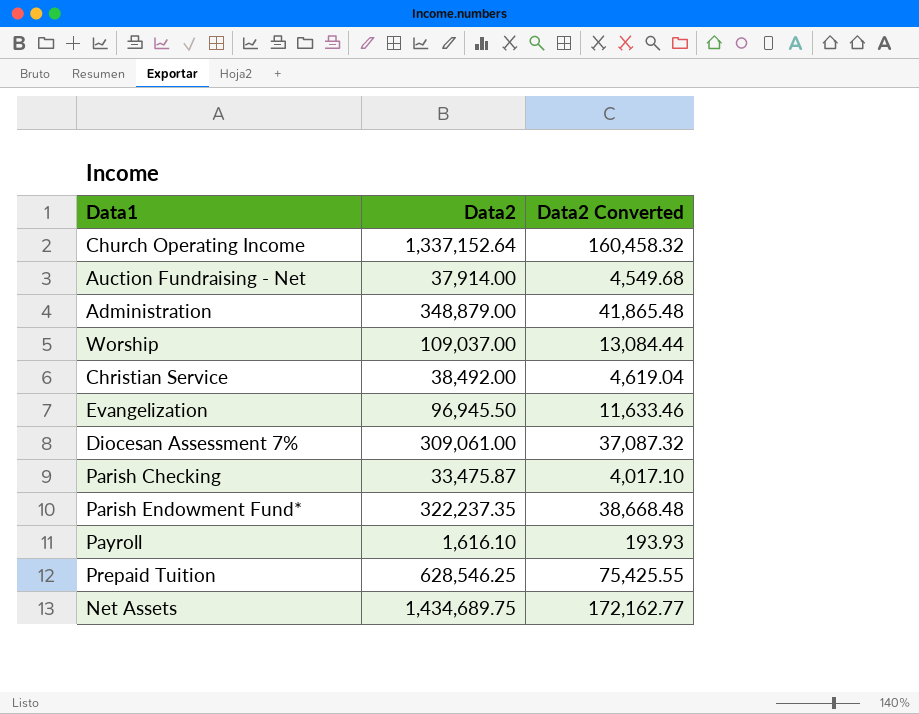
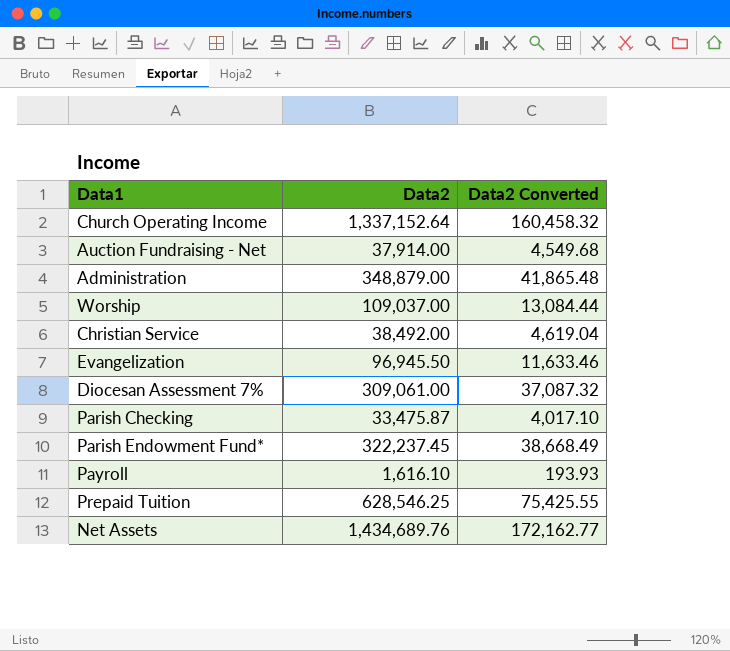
Parish Endowment Fund* | Data2: 322,237.35 -> 322,237.45
Parish Endowment Fund* | Data2 Converted: 38,668.48 -> 38,668.49
Net Assets | Data2: 1,434,689.75 -> 1,434,689.76

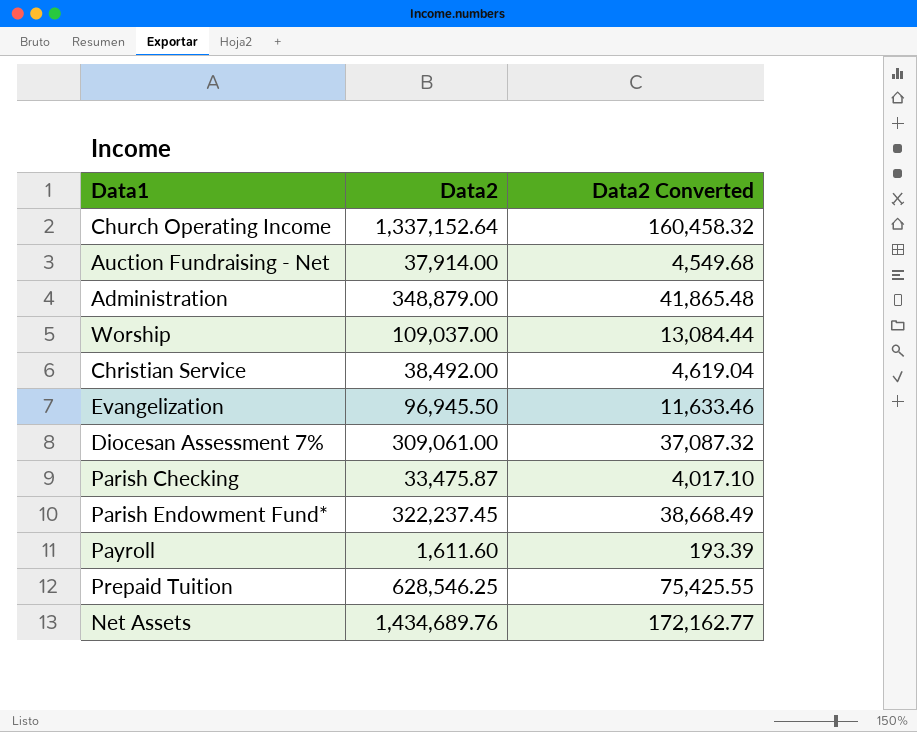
Payroll | Data2: 1,616.10 -> 1,611.60
Payroll | Data2 Converted: 193.93 -> 193.39

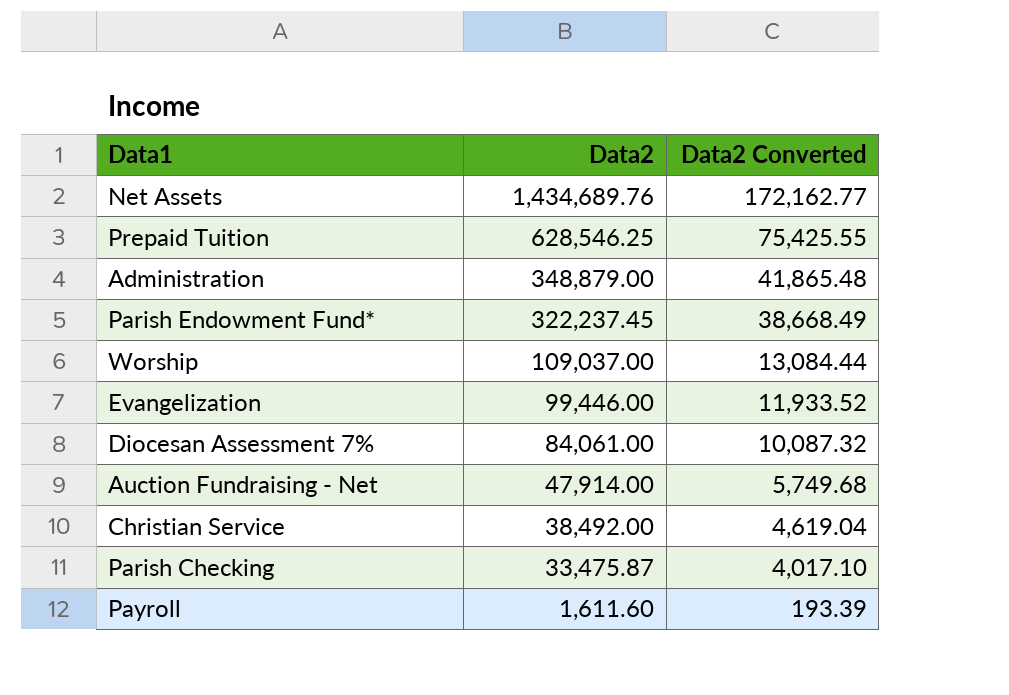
row order: none -> Data2 descending
row Church Operating Income: 1,337,152.64 | 160,458.32 -> none
Evangelization | Data2: 96,945.50 -> 99,446.00
Evangelization | Data2 Converted: 11,633.46 -> 11,933.52
Diocesan Assessment 7% | Data2: 309,061.00 -> 84,061.00
Diocesan Assessment 7% | Data2 Converted: 37,087.32 -> 10,087.32
Auction Fundraising - Net | Data2: 37,914.00 -> 47,914.00
Auction Fundraising - Net | Data2 Converted: 4,549.68 -> 5,749.68

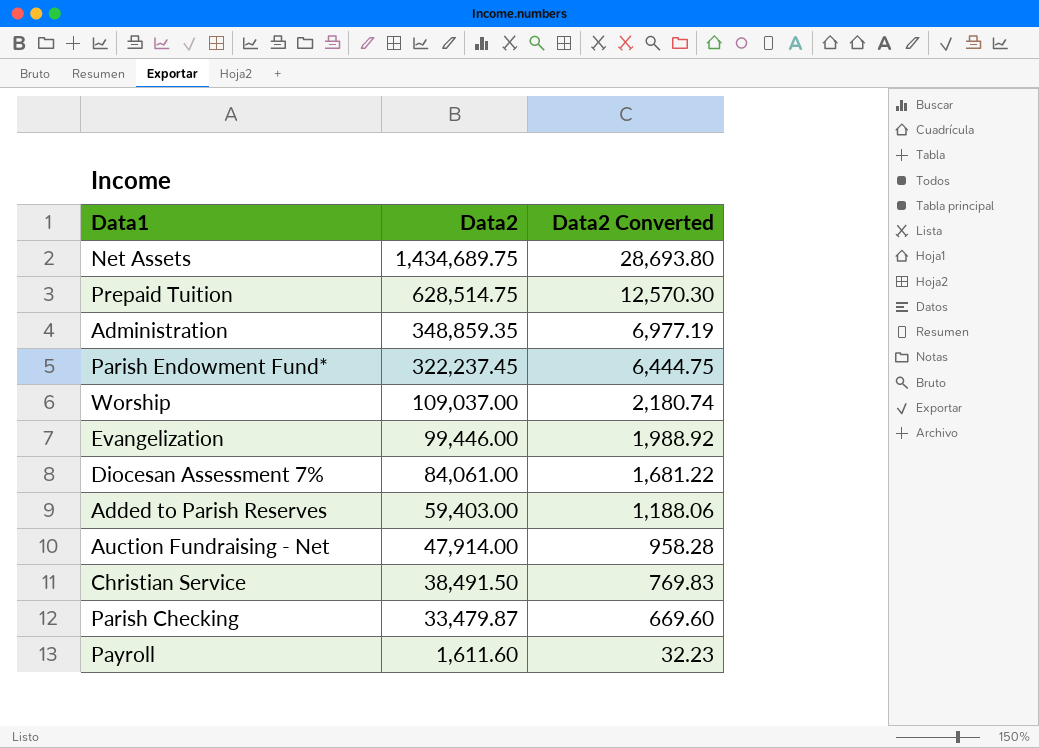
column Data2 Converted | formula: [Data2] * 0.12 -> [Data2] * 0.02
Net Assets | Data2: 1,434,689.76 -> 1,434,689.75
Prepaid Tuition | Data2: 628,546.25 -> 628,514.75
Administration | Data2: 348,879.00 -> 348,859.35
row Added to Parish Reserves: none -> 59,403.00 | 1,188.06
Christian Service | Data2: 38,492.00 -> 38,491.50
Parish Checking | Data2: 33,475.87 -> 33,479.87

